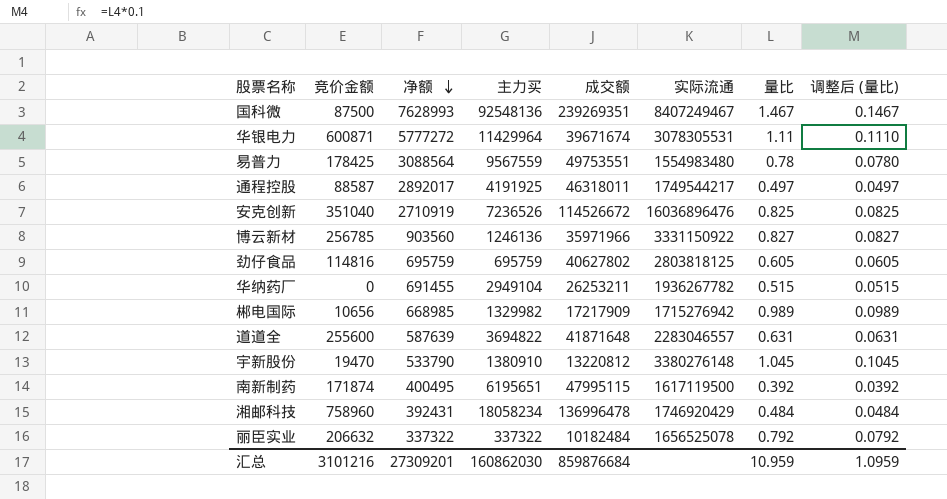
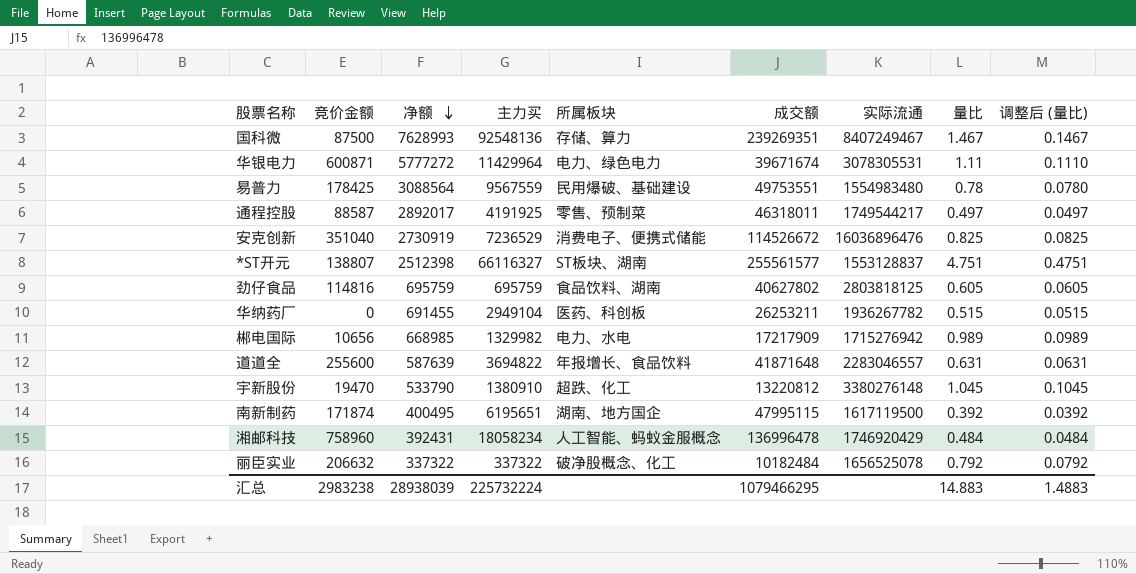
column 所属板块 | position: none -> 5
row 博云新材: 256785 | 903560 | 1246136 | 35971966 | 3331150922 | 0.827 | 0.0827 -> none
安克创新 | 净额: 2710919 -> 2730919
安克创新 | 主力买: 7236526 -> 7236529
row *ST开元: none -> 138807 | 2512398 | 66116327 | ST板块、湖南 | 255561577 | 1553128837 | 4.751 | 0.4751
汇总 | 竞价金额: 3101216 -> 2983238
汇总 | 净额: 27309201 -> 28938039
汇总 | 主力买: 160862030 -> 225732224
汇总 | 成交额: 859876684 -> 1079466295
汇总 | 量比: 10.959 -> 14.883
汇总 | 调整后 (量比): 1.0959 -> 1.4883

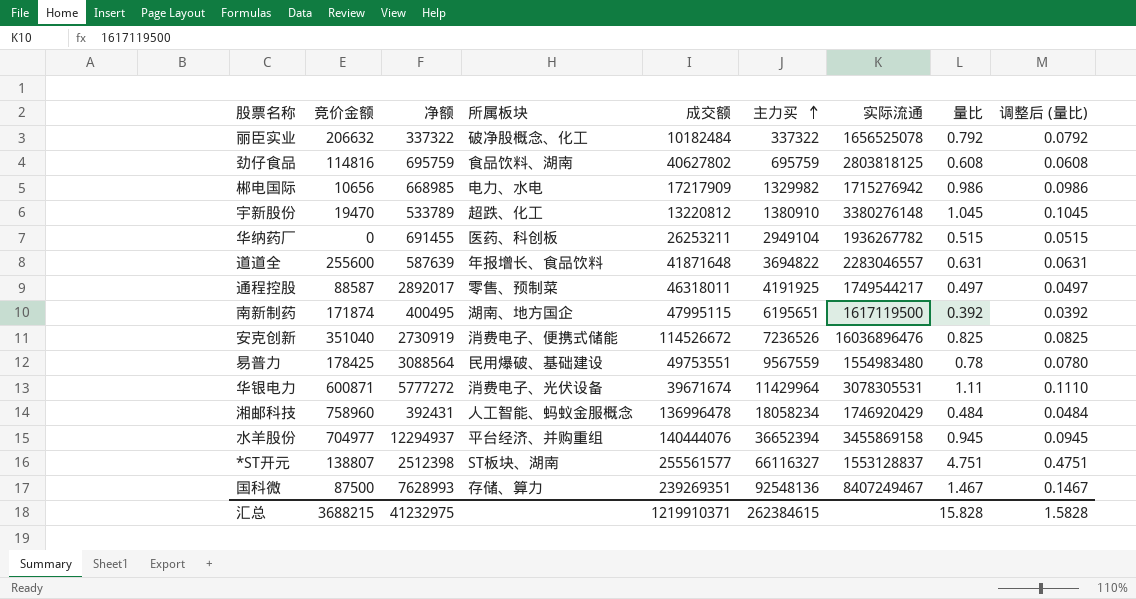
row order: 净额 descending -> 主力买 ascending
column 主力买 | position: 4 -> 6
劲仔食品 | 量比: 0.605 -> 0.608
劲仔食品 | 调整后 (量比): 0.0605 -> 0.0608
郴电国际 | 量比: 0.989 -> 0.986
郴电国际 | 调整后 (量比): 0.0989 -> 0.0986
宇新股份 | 净额: 533790 -> 533789
安克创新 | 主力买: 7236529 -> 7236526
华银电力 | 所属板块: 电力、绿色电力 -> 消费电子、光伏设备
row 水羊股份: none -> 704977 | 12294937 | 平台经济、并购重组 | 140444076 | 36652394 | 3455869158 | 0.945 | 0.0945
汇总 | 竞价金额: 2983238 -> 3688215
汇总 | 净额: 28938039 -> 41232975
汇总 | 成交额: 1079466295 -> 1219910371
汇总 | 主力买: 225732224 -> 262384615
汇总 | 量比: 14.883 -> 15.828
汇总 | 调整后 (量比): 1.4883 -> 1.5828

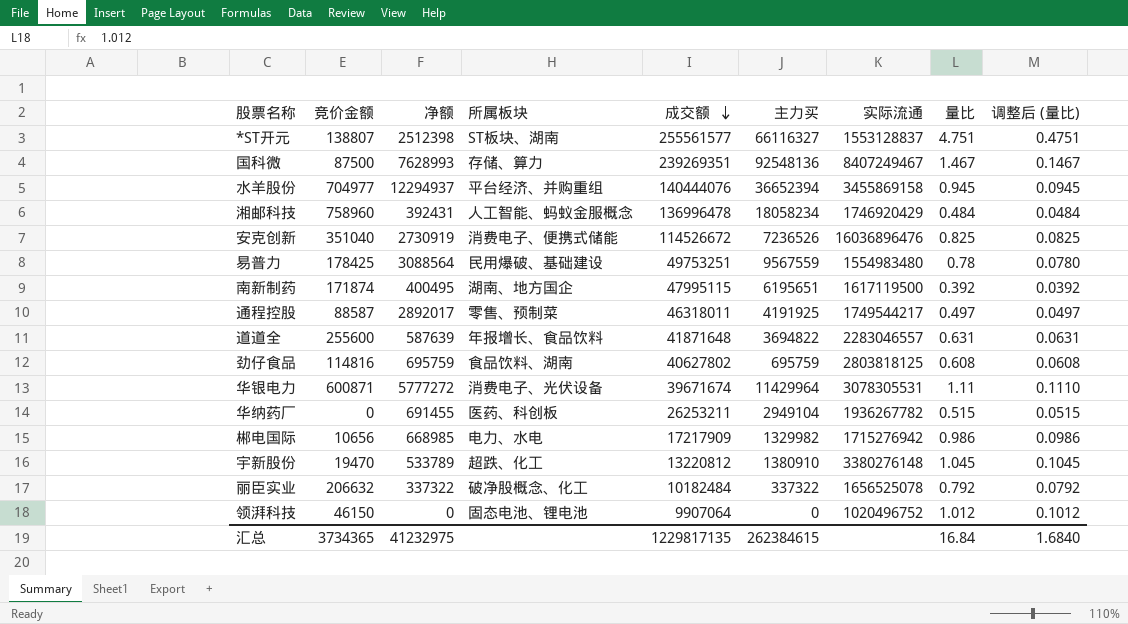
row order: 主力买 ascending -> 成交额 descending
易普力 | 成交额: 49753551 -> 49753251
row 领湃科技: none -> 46150 | 0 | 固态电池、锂电池 | 9907064 | 0 | 1020496752 | 1.012 | 0.1012
汇总 | 竞价金额: 3688215 -> 3734365
汇总 | 成交额: 1219910371 -> 1229817135
汇总 | 量比: 15.828 -> 16.84
汇总 | 调整后 (量比): 1.5828 -> 1.6840

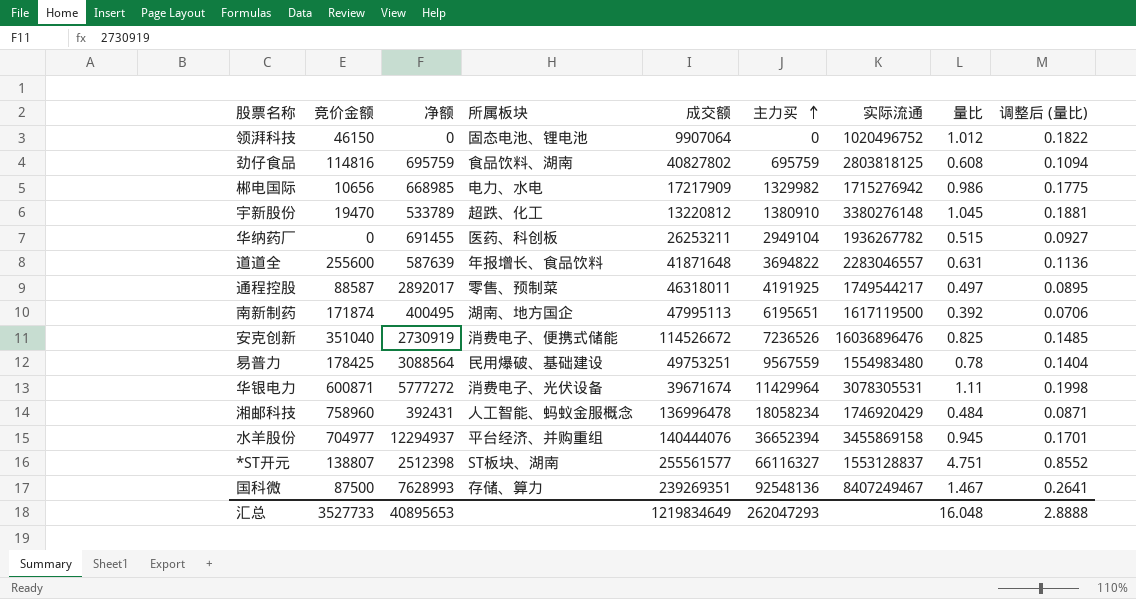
row order: 成交额 descending -> 主力买 ascending
column 调整后 (量比) | formula: [量比] * 0.1 -> [量比] * 0.18
row 丽臣实业: 206632 | 337322 | 破净股概念、化工 | 10182484 | 337322 | 1656525078 | 0.792 | 0.0792 -> none
劲仔食品 | 成交额: 40627802 -> 40827802
南新制药 | 成交额: 47995115 -> 47995113
汇总 | 竞价金额: 3734365 -> 3527733
汇总 | 净额: 41232975 -> 40895653
汇总 | 成交额: 1229817135 -> 1219834649
汇总 | 主力买: 262384615 -> 262047293
汇总 | 量比: 16.84 -> 16.048
汇总 | 调整后 (量比): 1.6840 -> 2.8888

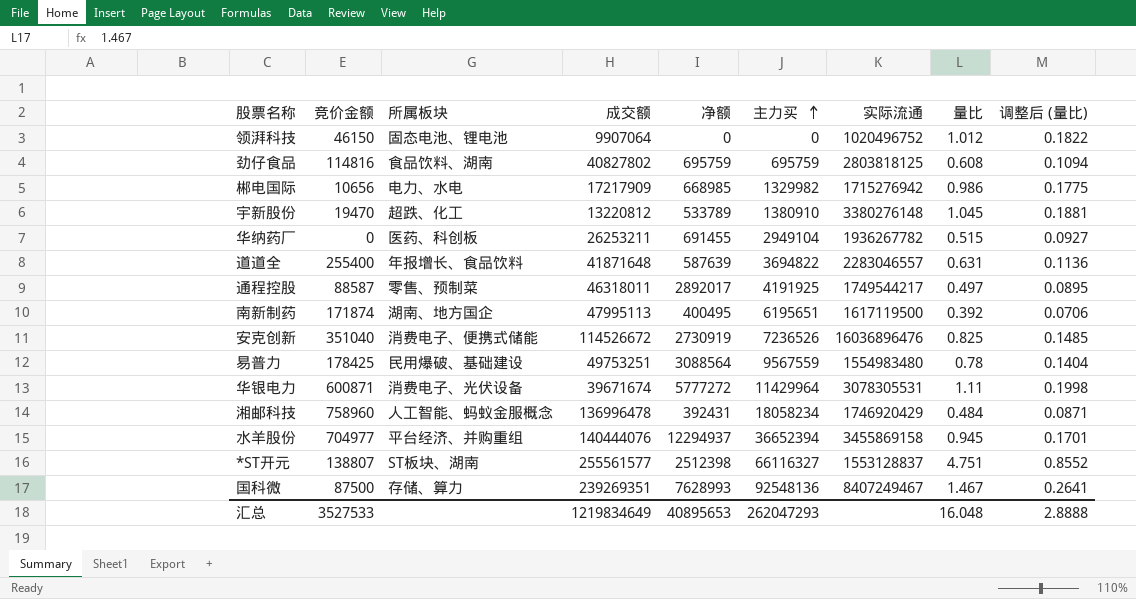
column 净额 | position: 3 -> 5
道道全 | 竞价金额: 255600 -> 255400
汇总 | 竞价金额: 3527733 -> 3527533

